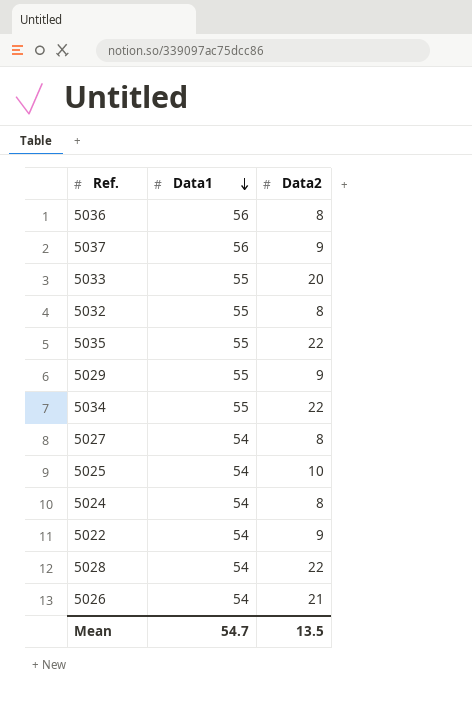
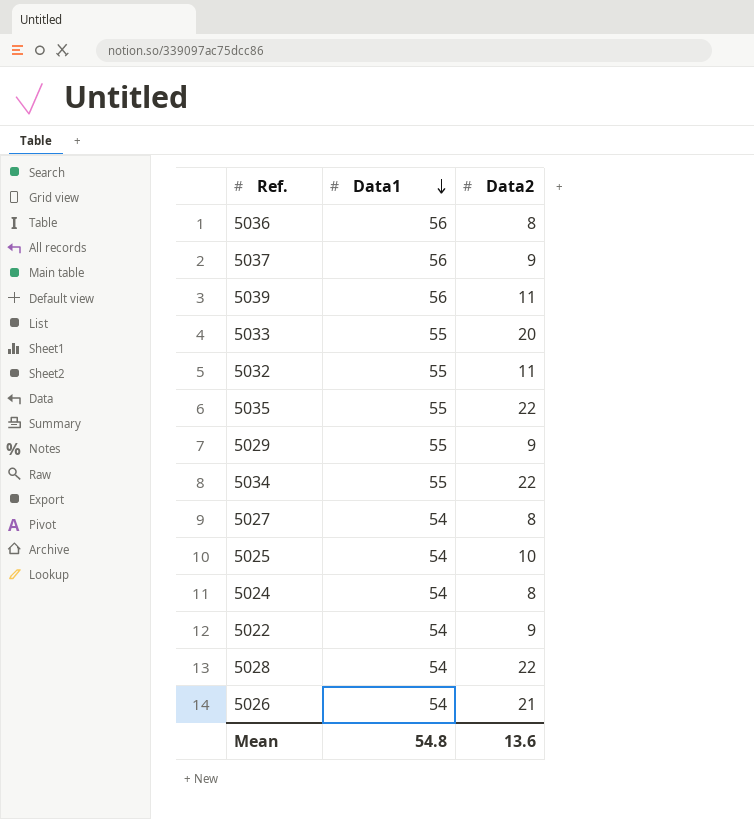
row 5039: none -> 56 | 11
5032 | Data2: 8 -> 11
Mean | Data1: 54.7 -> 54.8
Mean | Data2: 13.5 -> 13.6

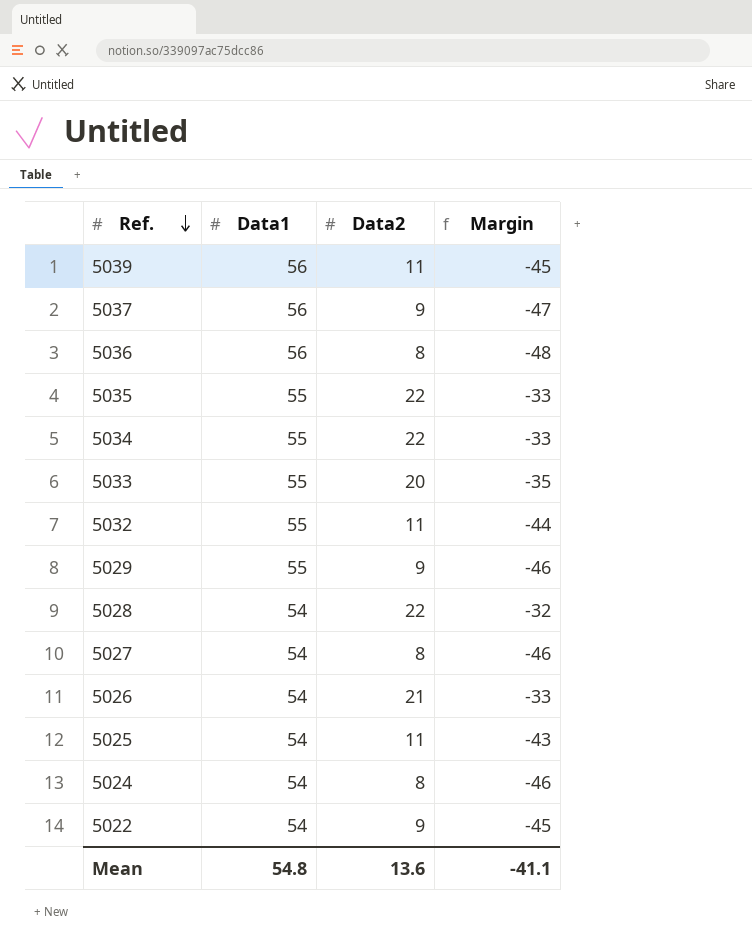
row order: Data1 descending -> Ref. descending
column Margin | formula: none -> [Data2] - [Data1]
5025 | Data2: 10 -> 11

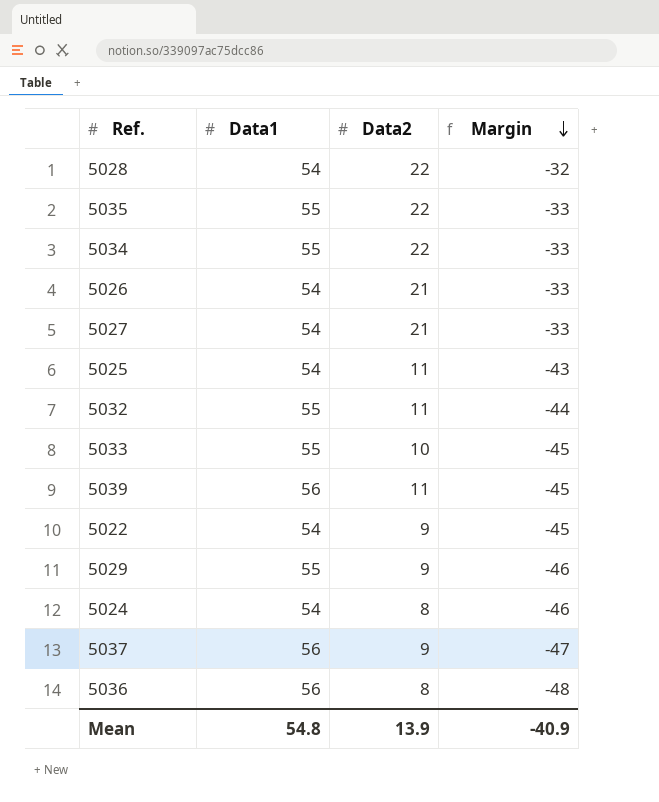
row order: Ref. descending -> Margin descending
5027 | Data2: 8 -> 21
5027 | Margin: -46 -> -33
5033 | Data2: 20 -> 10
5033 | Margin: -35 -> -45
Mean | Data2: 13.6 -> 13.9
Mean | Margin: -41.1 -> -40.9

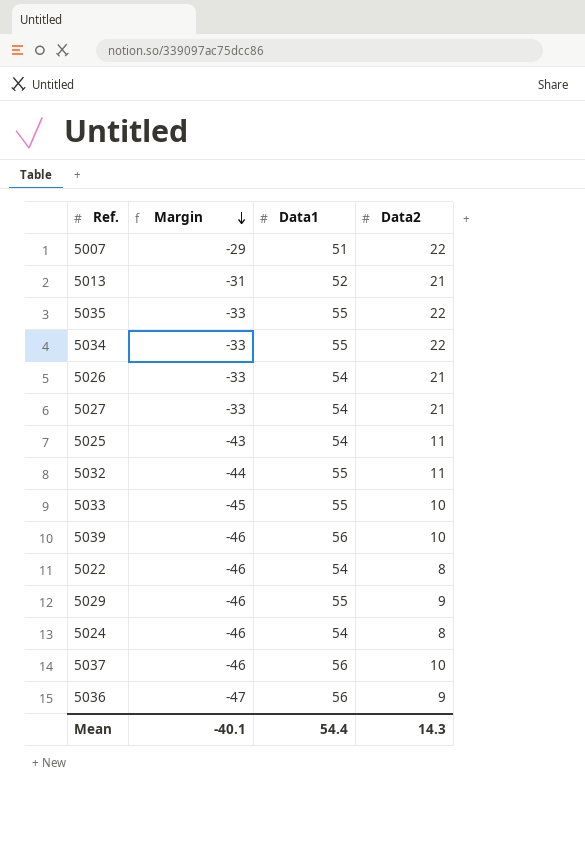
column Margin | position: 4 -> 2
row 5028: 54 | 22 | -32 -> none
row 5007: none -> -29 | 51 | 22
row 5013: none -> -31 | 52 | 21
5039 | Margin: -45 -> -46
5039 | Data2: 11 -> 10
5022 | Margin: -45 -> -46
5022 | Data2: 9 -> 8
5037 | Margin: -47 -> -46
5037 | Data2: 9 -> 10
5036 | Margin: -48 -> -47
5036 | Data2: 8 -> 9
Mean | Margin: -40.9 -> -40.1
Mean | Data1: 54.8 -> 54.4
Mean | Data2: 13.9 -> 14.3

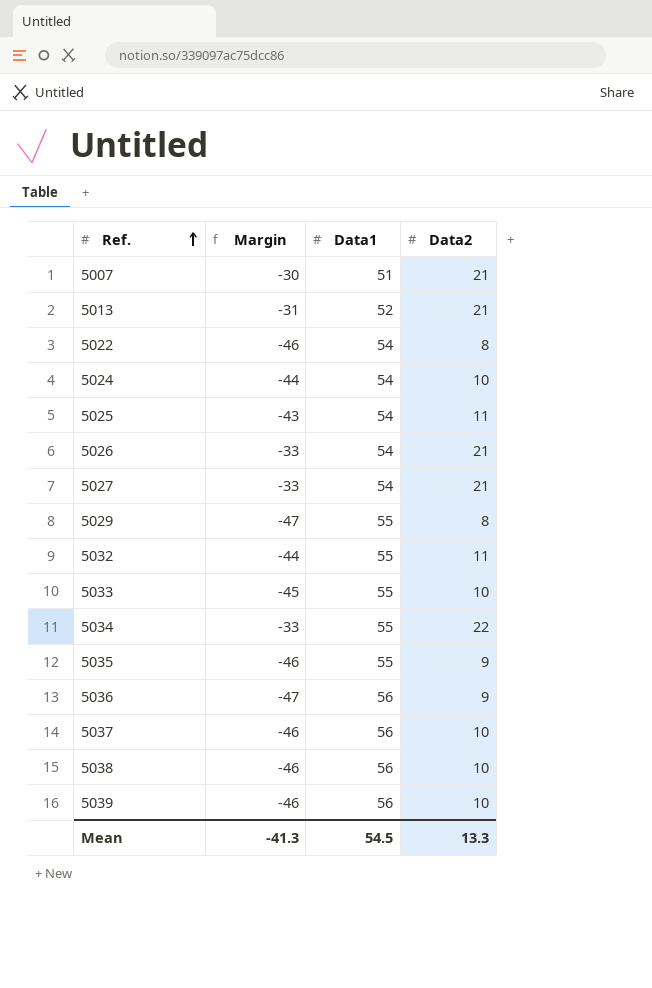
row order: Margin descending -> Ref. ascending
5007 | Margin: -29 -> -30
5007 | Data2: 22 -> 21
5024 | Margin: -46 -> -44
5024 | Data2: 8 -> 10
5029 | Margin: -46 -> -47
5029 | Data2: 9 -> 8
5035 | Margin: -33 -> -46
5035 | Data2: 22 -> 9
row 5038: none -> -46 | 56 | 10
Mean | Margin: -40.1 -> -41.3
Mean | Data1: 54.4 -> 54.5
Mean | Data2: 14.3 -> 13.3

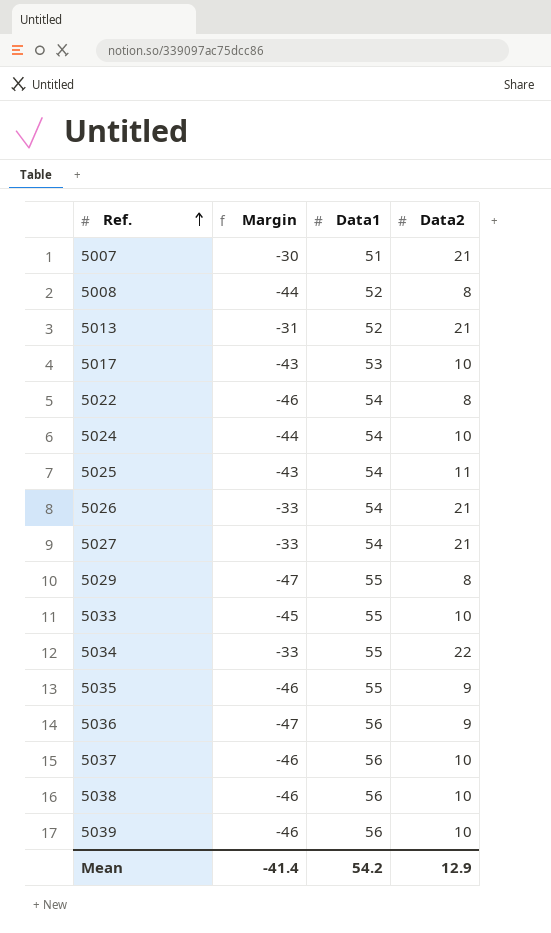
row 5032: -44 | 55 | 11 -> none
row 5008: none -> -44 | 52 | 8
row 5017: none -> -43 | 53 | 10
Mean | Margin: -41.3 -> -41.4
Mean | Data1: 54.5 -> 54.2
Mean | Data2: 13.3 -> 12.9

